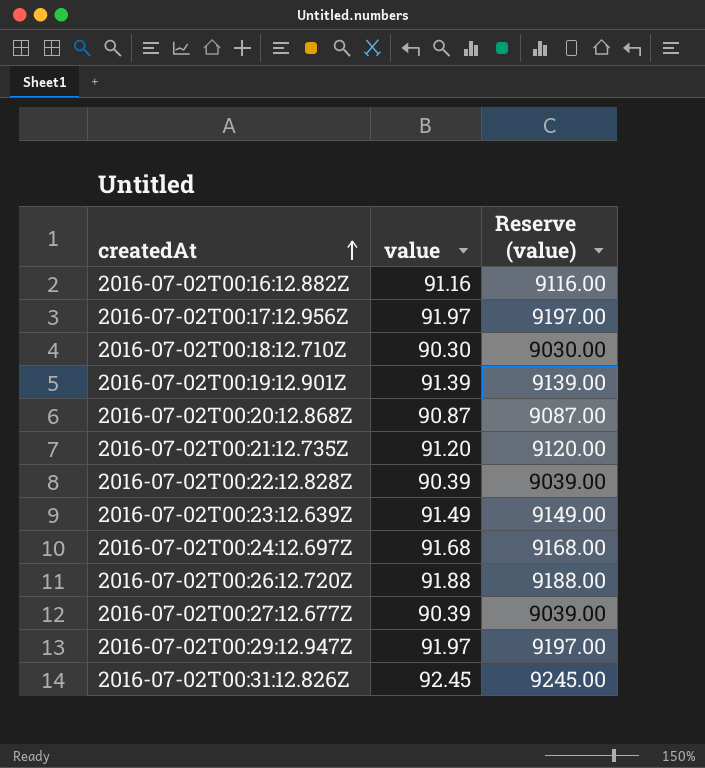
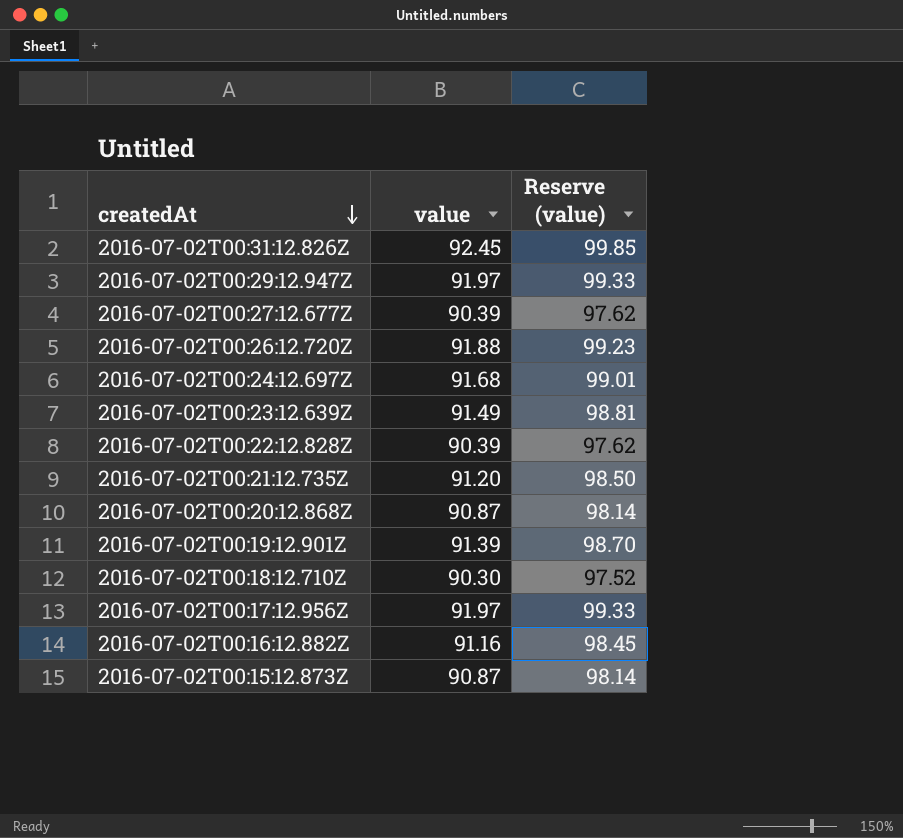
row order: createdAt ascending -> createdAt descending
column Reserve (value) | formula: [value] * 100 -> [value] * 1.08
row 2016-07-02T00:15:12.873Z: none -> 90.87 | 98.14

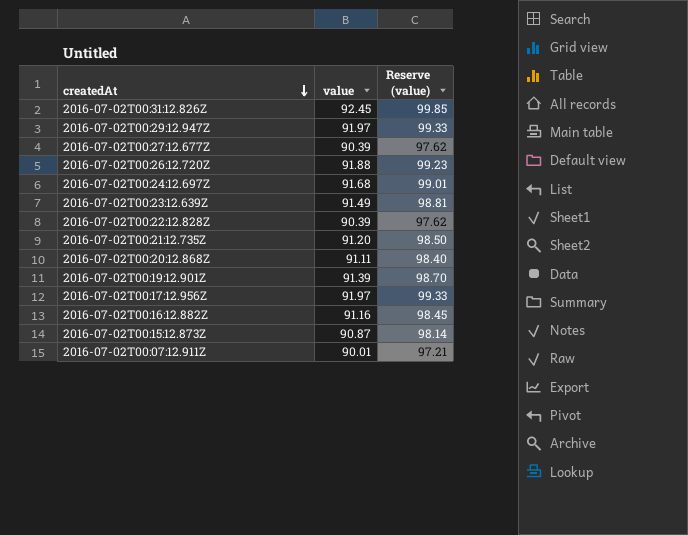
row 2016-07-02T00:18:12.710Z: 90.30 | 97.52 -> none
2016-07-02T00:20:12.868Z | value: 90.87 -> 91.11
2016-07-02T00:20:12.868Z | Reserve (value): 98.14 -> 98.40
row 2016-07-02T00:07:12.911Z: none -> 90.01 | 97.21

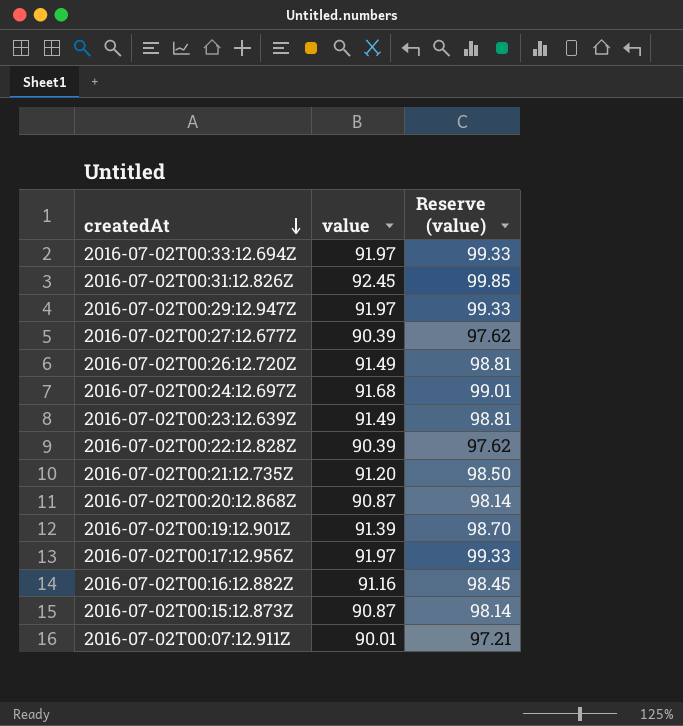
row 2016-07-02T00:33:12.694Z: none -> 91.97 | 99.33
2016-07-02T00:26:12.720Z | value: 91.88 -> 91.49
2016-07-02T00:26:12.720Z | Reserve (value): 99.23 -> 98.81
2016-07-02T00:20:12.868Z | value: 91.11 -> 90.87
2016-07-02T00:20:12.868Z | Reserve (value): 98.40 -> 98.14

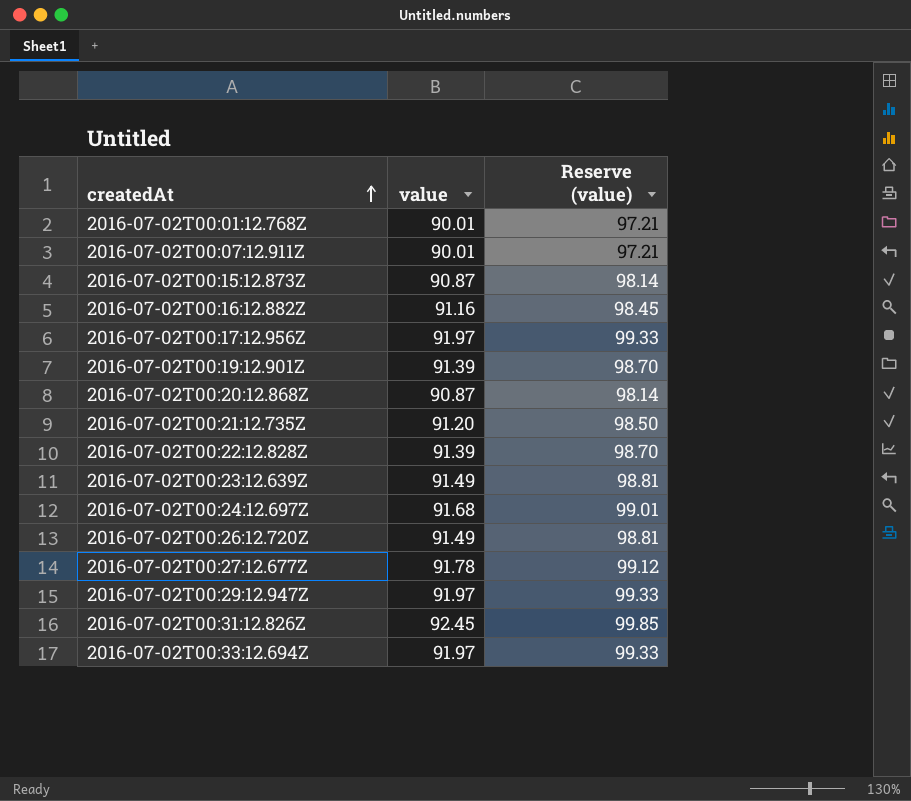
row order: createdAt descending -> createdAt ascending
row 2016-07-02T00:01:12.768Z: none -> 90.01 | 97.21
2016-07-02T00:22:12.828Z | value: 90.39 -> 91.39
2016-07-02T00:22:12.828Z | Reserve (value): 97.62 -> 98.70
2016-07-02T00:27:12.677Z | value: 90.39 -> 91.78
2016-07-02T00:27:12.677Z | Reserve (value): 97.62 -> 99.12

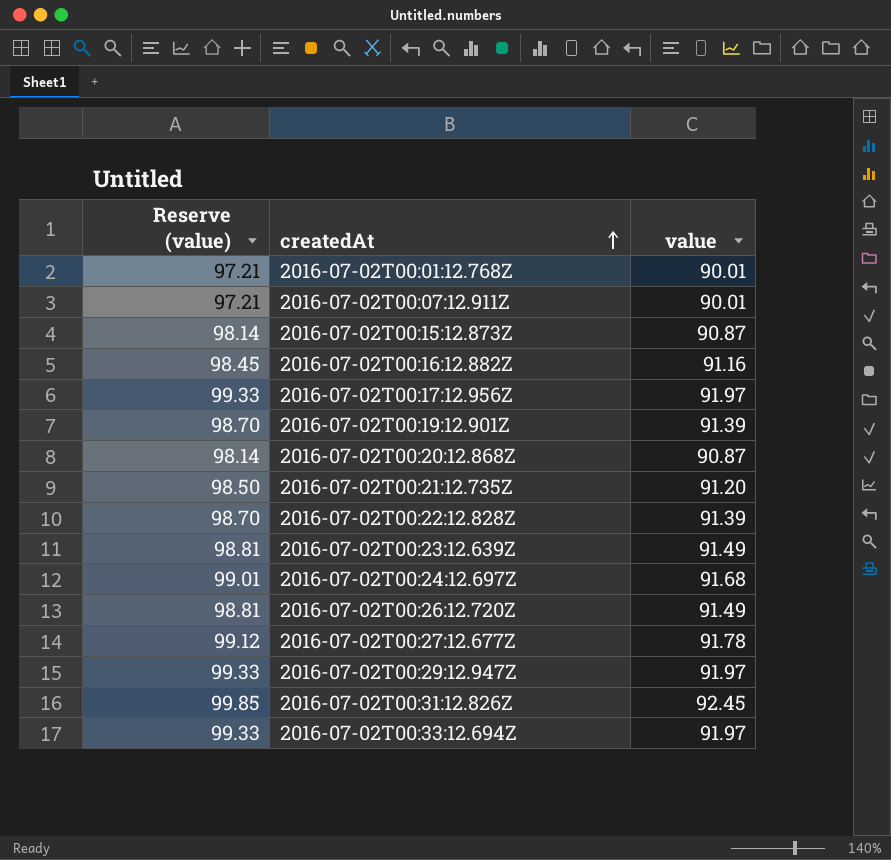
column Reserve (value) | position: 3 -> 1

